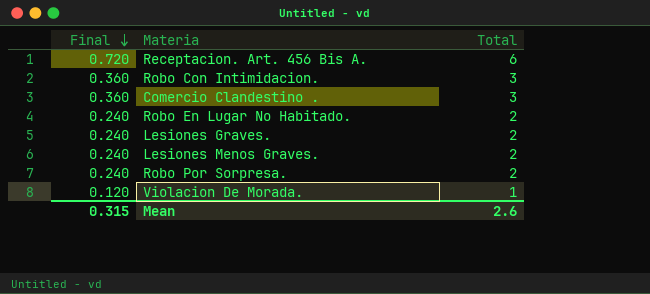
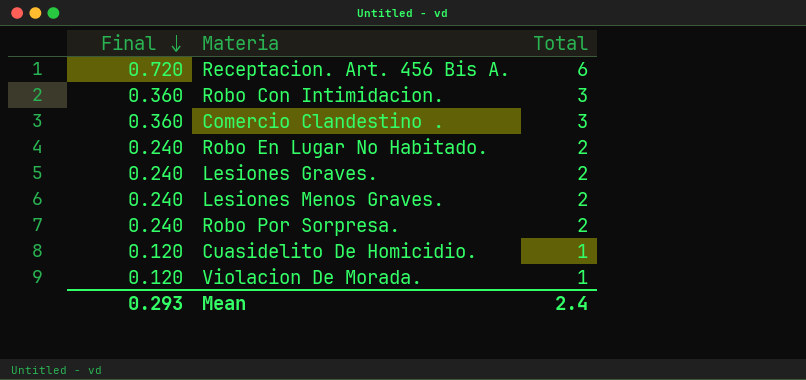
row Cuasidelito De Homicidio.: none -> 0.120 | 1
Mean | Final: 0.315 -> 0.293
Mean | Total: 2.6 -> 2.4

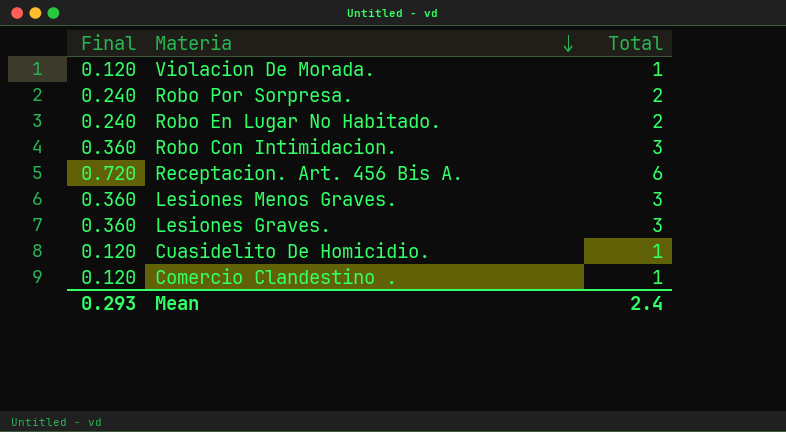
row order: Final descending -> Materia descending
Lesiones Menos Graves. | Final: 0.240 -> 0.360
Lesiones Menos Graves. | Total: 2 -> 3
Lesiones Graves. | Final: 0.240 -> 0.360
Lesiones Graves. | Total: 2 -> 3
Comercio Clandestino . | Final: 0.360 -> 0.120
Comercio Clandestino . | Total: 3 -> 1

